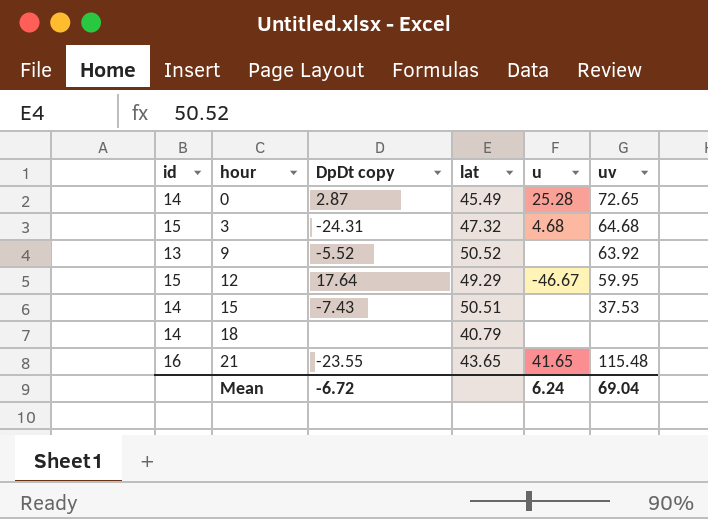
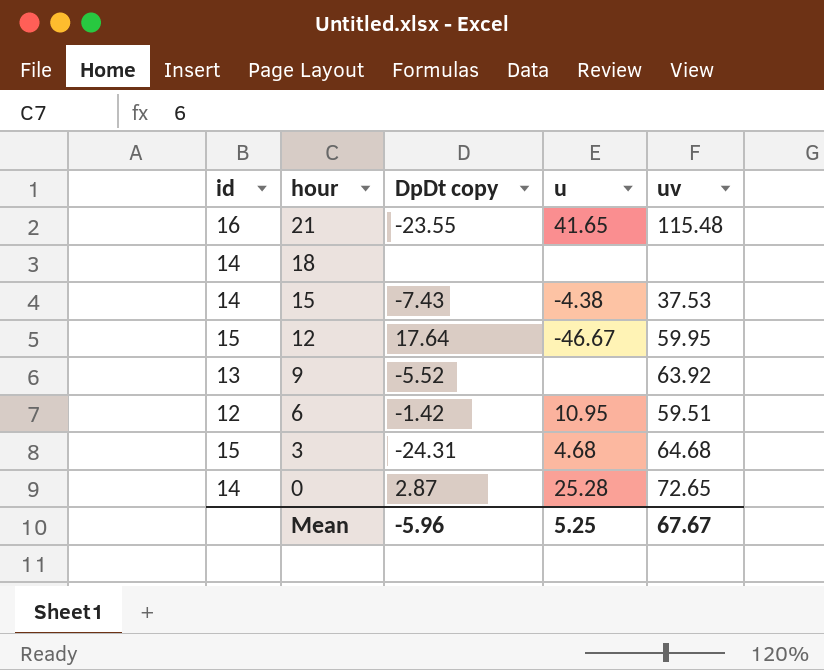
row order: hour ascending -> hour descending
column lat | position: 4 -> none
15 | u: none -> -4.38
row 6: none -> 12 | -1.42 | 10.95 | 59.51
Mean | DpDt copy: -6.72 -> -5.96
Mean | u: 6.24 -> 5.25
Mean | uv: 69.04 -> 67.67

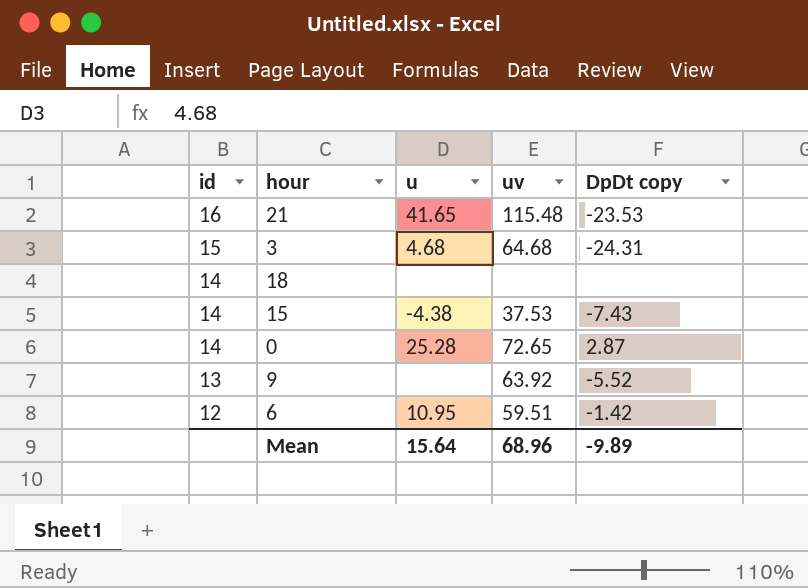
row order: hour descending -> id descending
column DpDt copy | position: 3 -> 5
row 12: 15 | 17.64 | -46.67 | 59.95 -> none
21 | DpDt copy: -23.55 -> -23.53
Mean | u: 5.25 -> 15.64
Mean | uv: 67.67 -> 68.96
Mean | DpDt copy: -5.96 -> -9.89

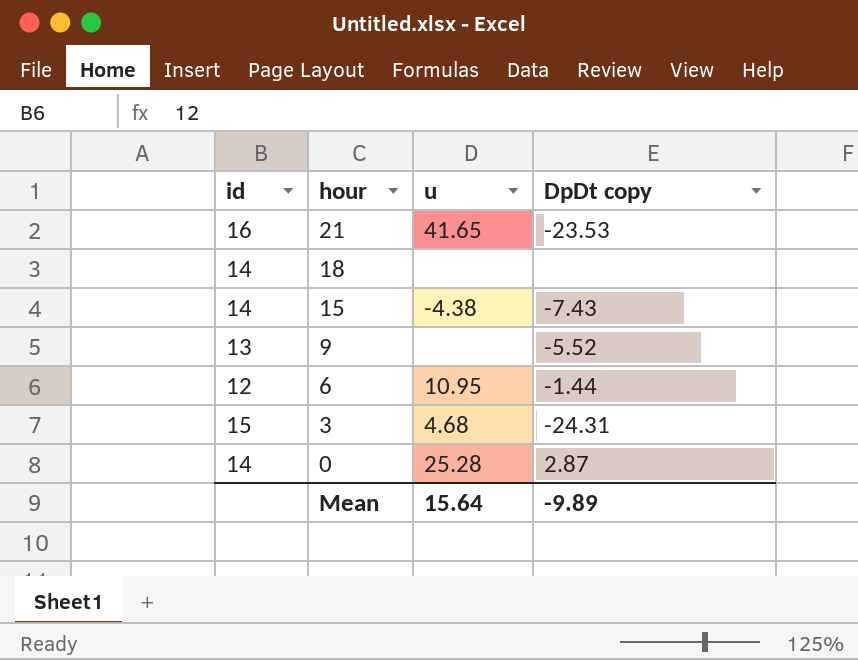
row order: id descending -> hour descending
column uv | position: 4 -> none
6 | DpDt copy: -1.42 -> -1.44

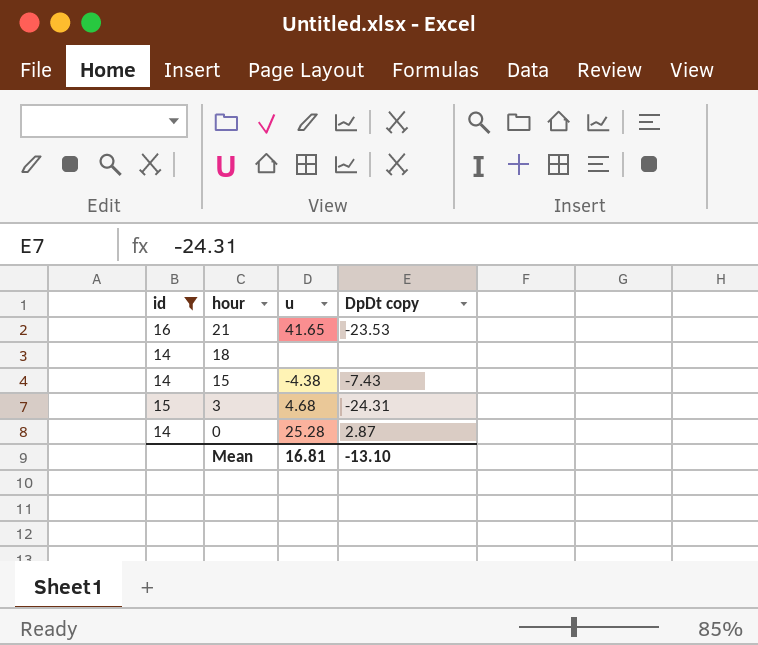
filter: none -> id >= 14
Mean | u: 15.64 -> 16.81
Mean | DpDt copy: -9.89 -> -13.10

